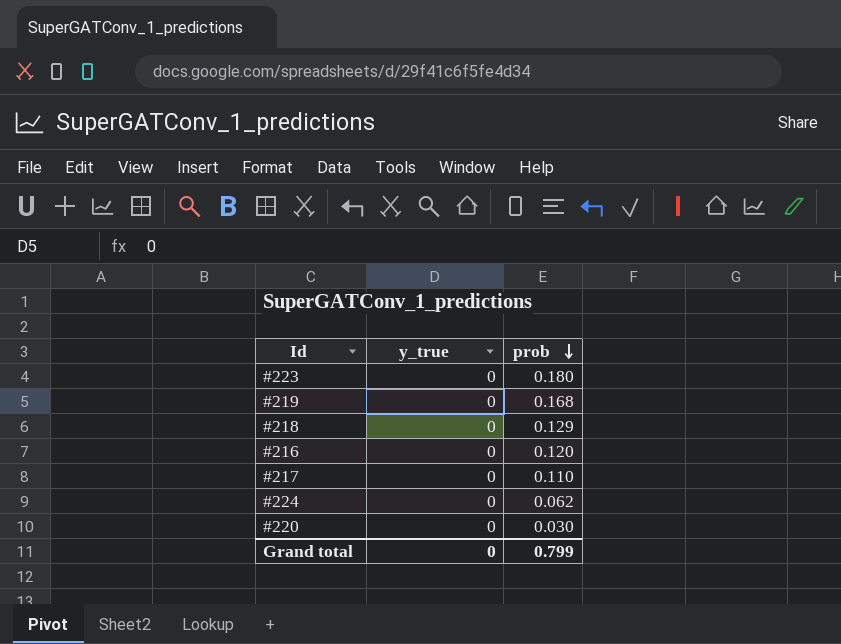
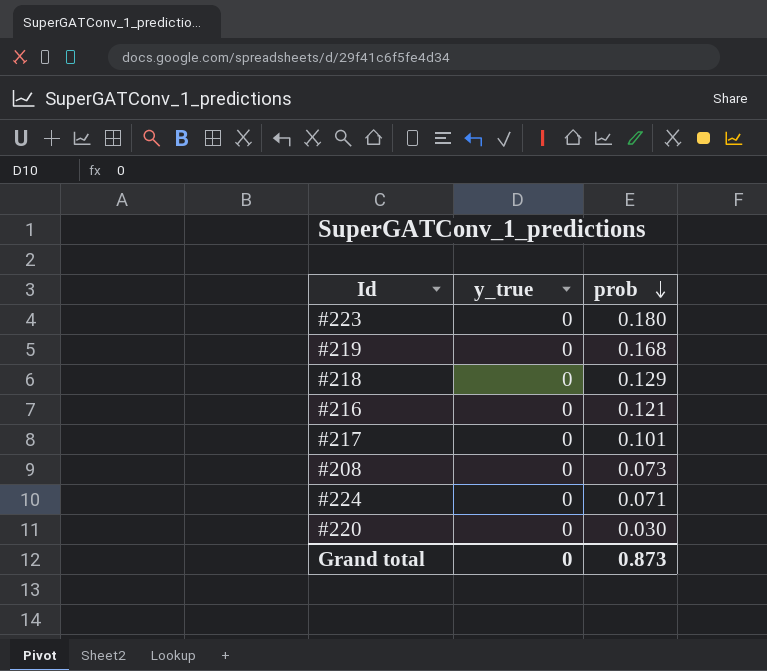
#216 | prob: 0.120 -> 0.121
#217 | prob: 0.110 -> 0.101
row #208: none -> 0 | 0.073
#224 | prob: 0.062 -> 0.071
Grand total | prob: 0.799 -> 0.873

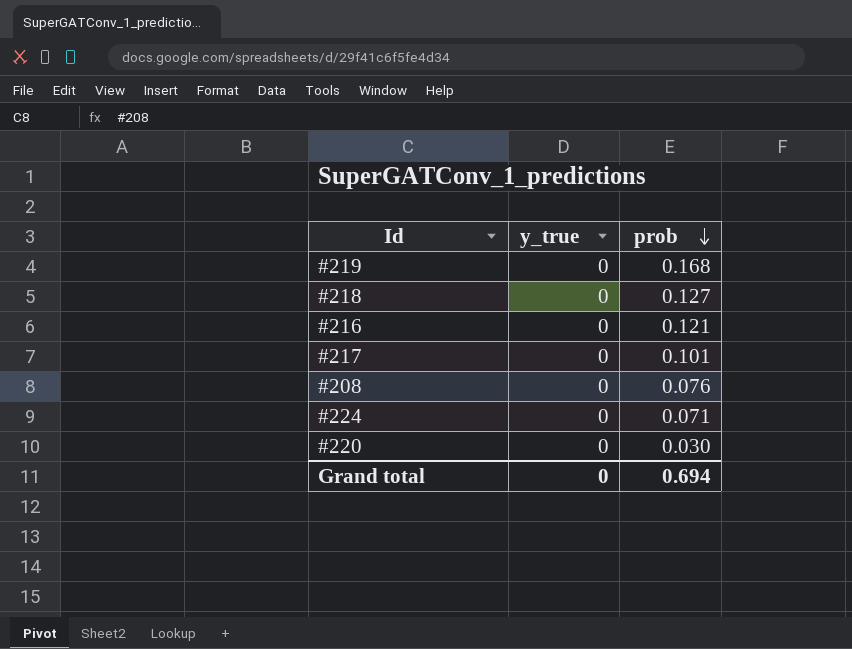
row #223: 0 | 0.180 -> none
#218 | prob: 0.129 -> 0.127
#208 | prob: 0.073 -> 0.076
Grand total | prob: 0.873 -> 0.694

